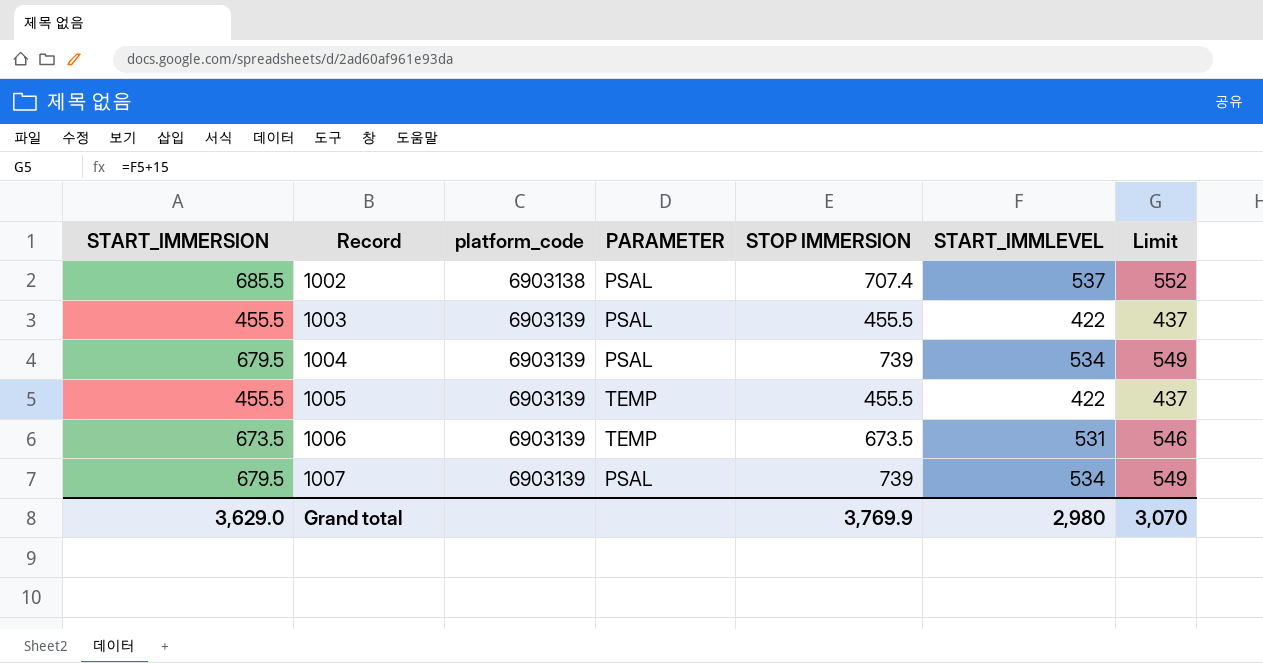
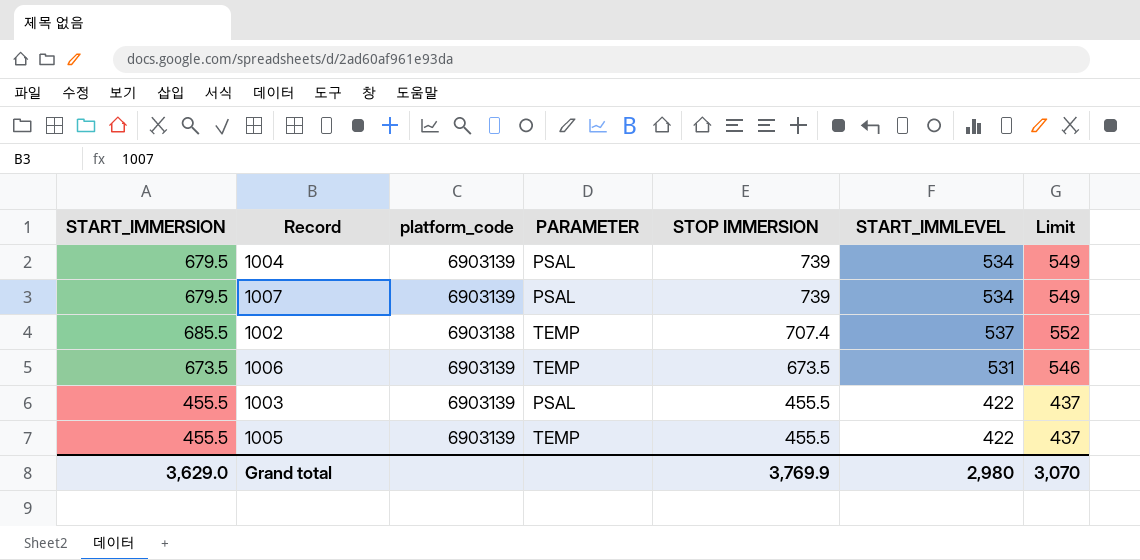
row order: Record ascending -> STOP IMMERSION descending
1002 | PARAMETER: PSAL -> TEMP

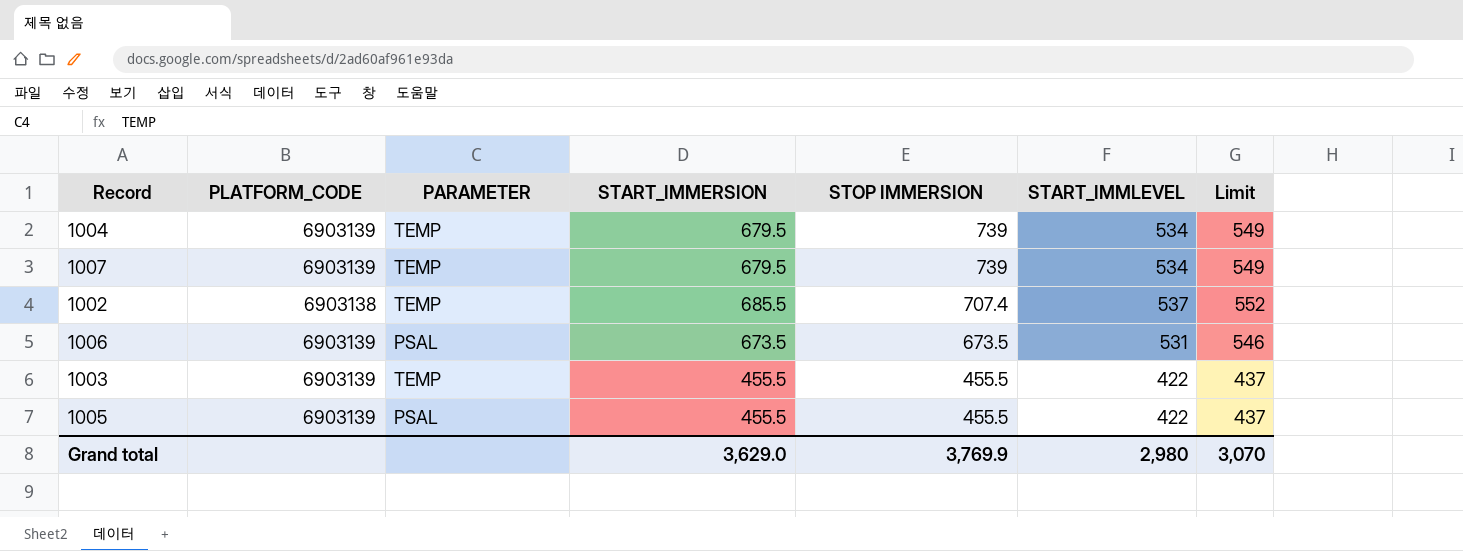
column name: platform_code -> PLATFORM_CODE
column START_IMMERSION | position: 1 -> 4
1004 | PARAMETER: PSAL -> TEMP
1007 | PARAMETER: PSAL -> TEMP
1006 | PARAMETER: TEMP -> PSAL
1003 | PARAMETER: PSAL -> TEMP
1005 | PARAMETER: TEMP -> PSAL

